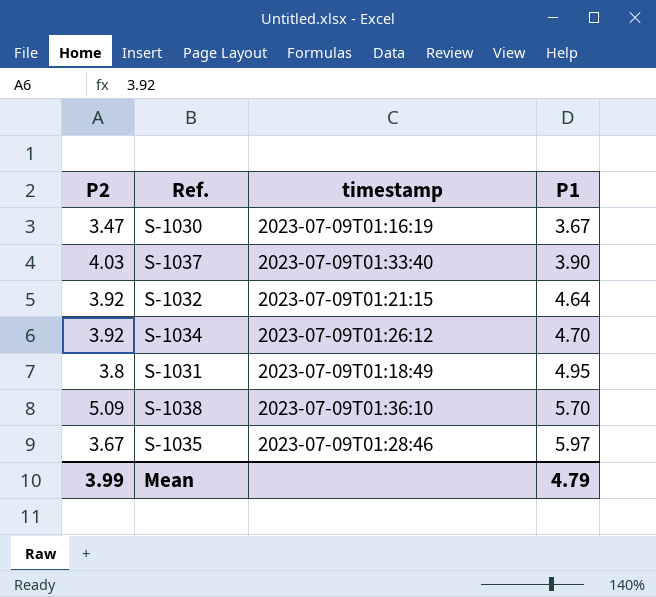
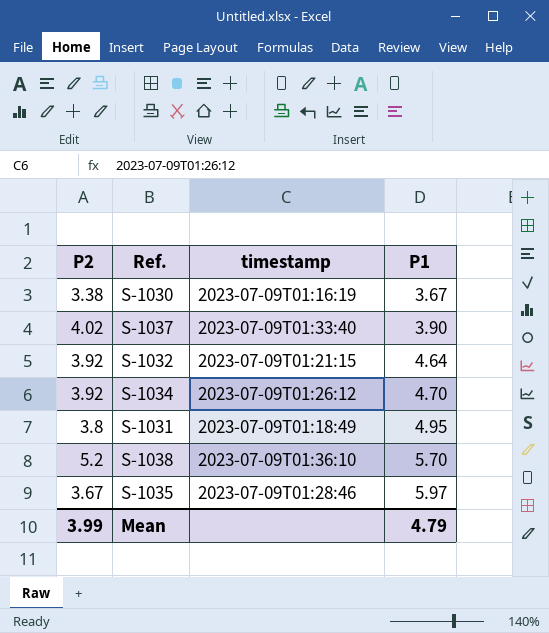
S-1030 | P2: 3.47 -> 3.38
S-1037 | P2: 4.03 -> 4.02
S-1038 | P2: 5.09 -> 5.2

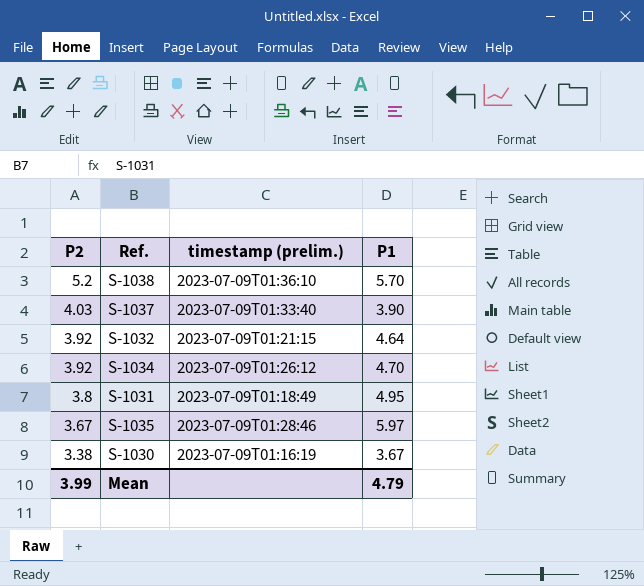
row order: P1 ascending -> P2 descending
column name: timestamp -> timestamp (prelim.)
S-1037 | P2: 4.02 -> 4.03

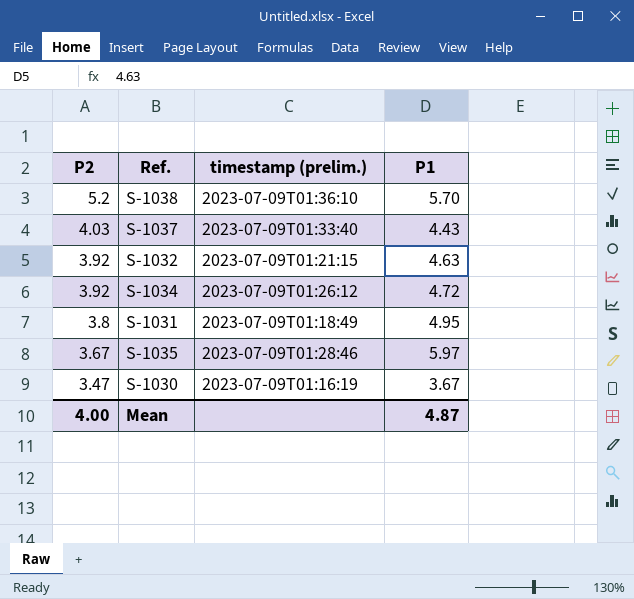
S-1037 | P1: 3.90 -> 4.43
S-1032 | P1: 4.64 -> 4.63
S-1034 | P1: 4.70 -> 4.72
S-1030 | P2: 3.38 -> 3.47
Mean | P2: 3.99 -> 4.00
Mean | P1: 4.79 -> 4.87

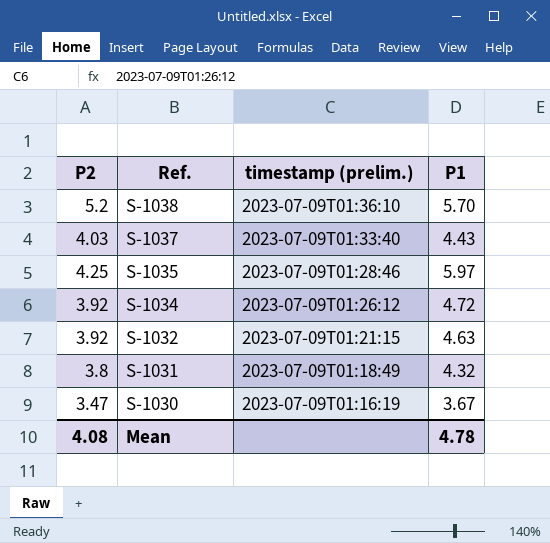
row order: P2 descending -> Ref. descending
S-1035 | P2: 3.67 -> 4.25
S-1031 | P1: 4.95 -> 4.32
Mean | P2: 4.00 -> 4.08
Mean | P1: 4.87 -> 4.78

